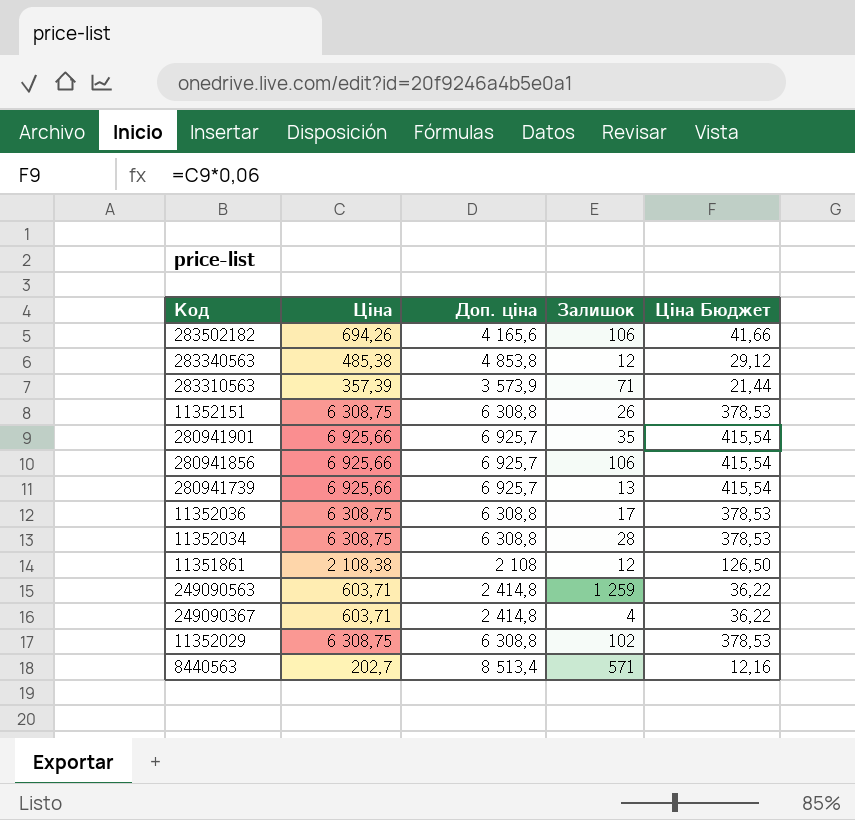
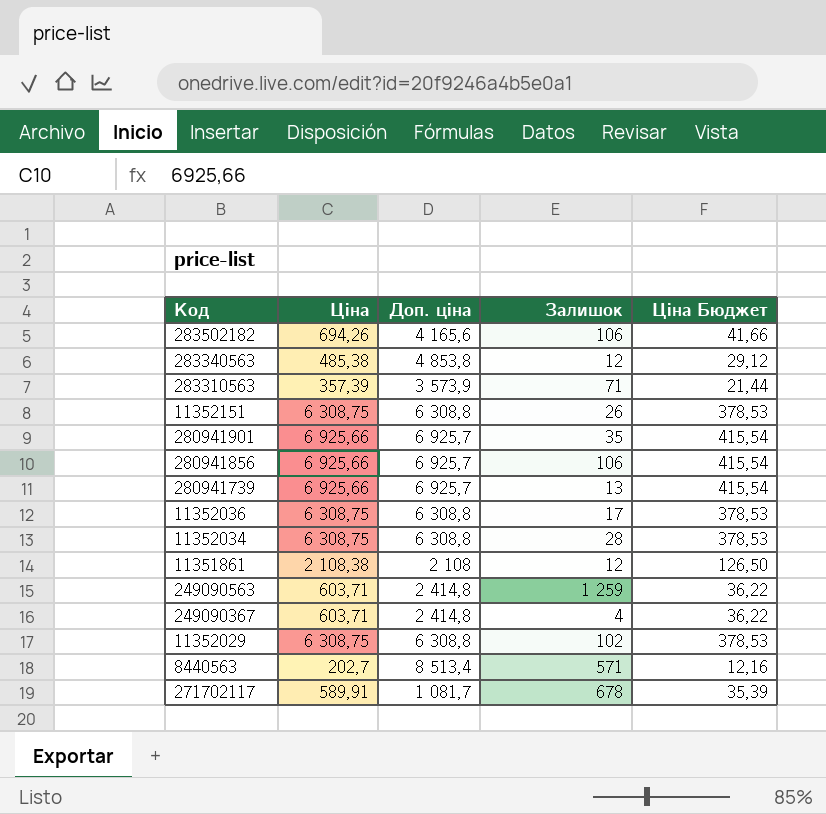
row 271702117: none -> 589,91 | 1 081,7 | 678 | 35,39

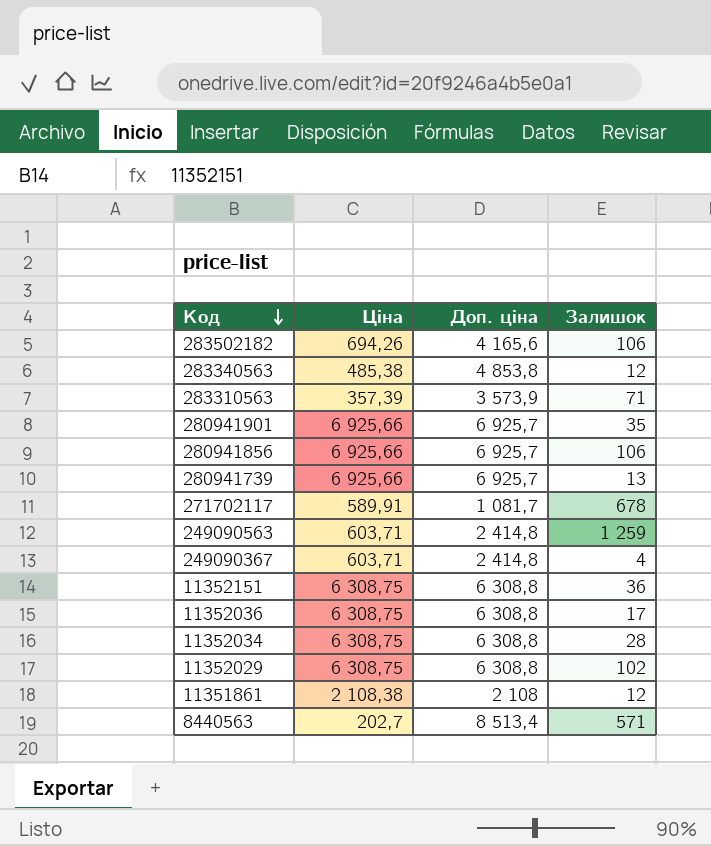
row order: none -> Код descending
column Ціна Бюджет | formula: [Ціна] * 0,06 -> none
11352151 | Залишок: 26 -> 36

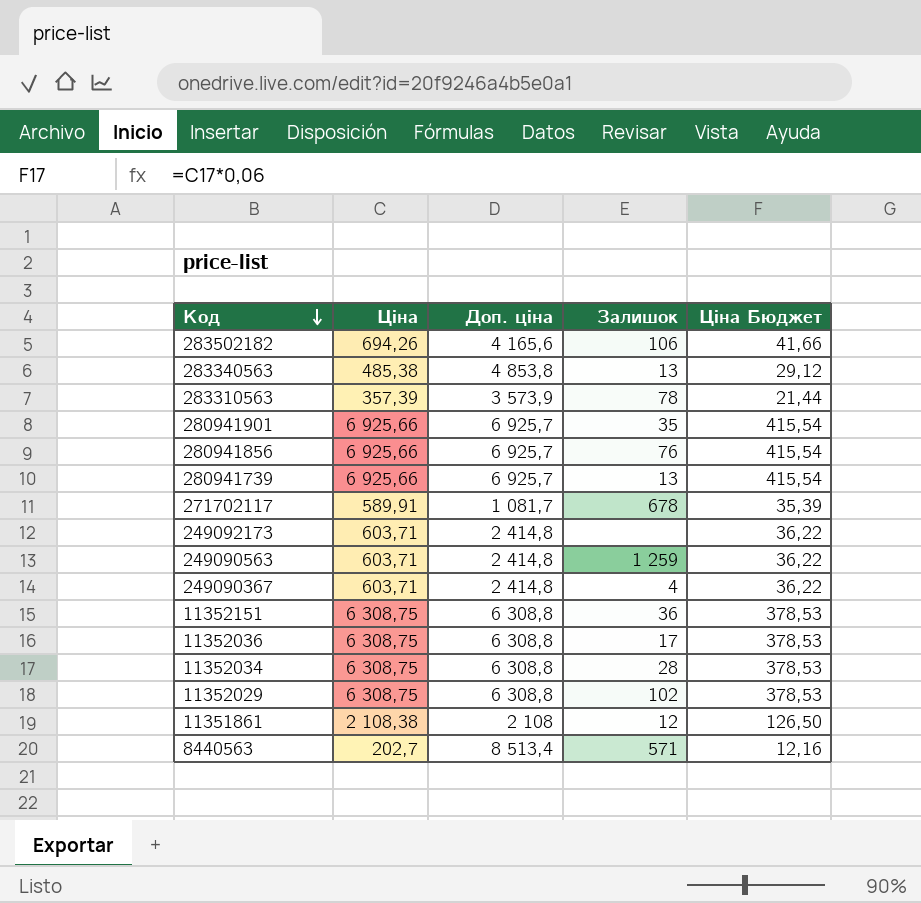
column Ціна Бюджет | formula: none -> [Ціна] * 0,06
283340563 | Залишок: 12 -> 13
283310563 | Залишок: 71 -> 78
280941856 | Залишок: 106 -> 76
row 249092173: none -> 603,71 | 2 414,8 | none | 36,22

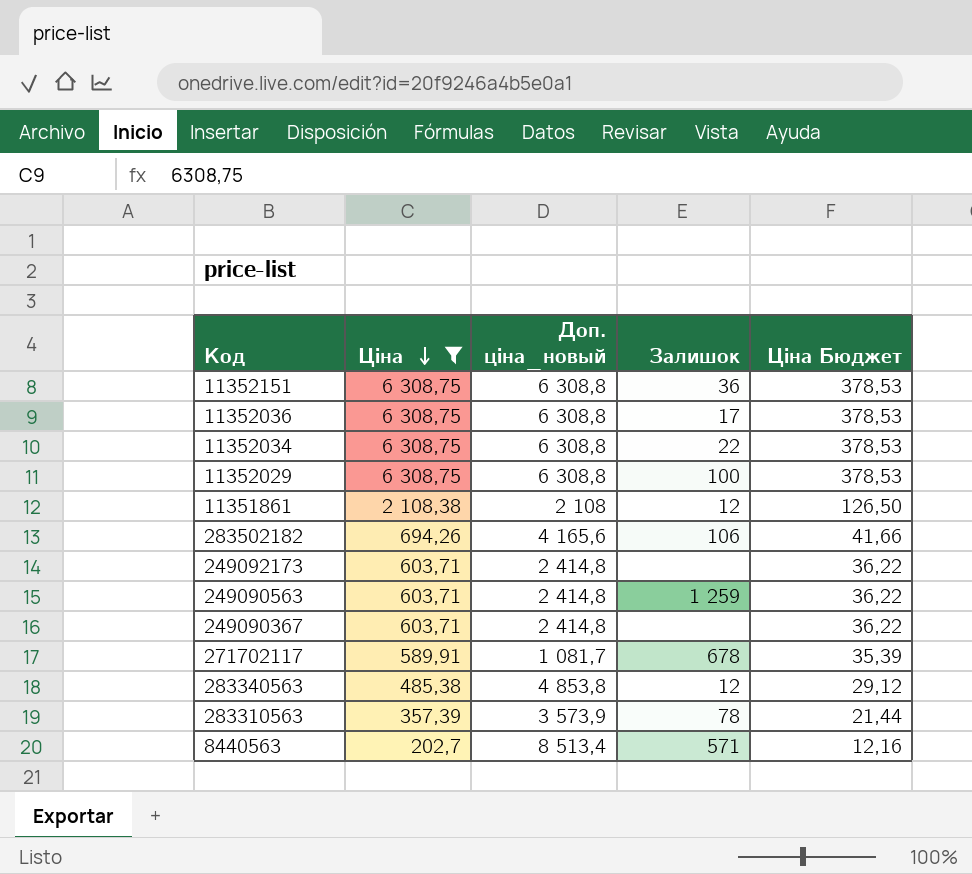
filter: none -> Ціна != 6 925,66
row order: Код descending -> Ціна descending
column name: Доп. ціна -> Доп. ціна_новый
11352034 | Залишок: 28 -> 22
11352029 | Залишок: 102 -> 100
249090367 | Залишок: 4 -> none
283340563 | Залишок: 13 -> 12

